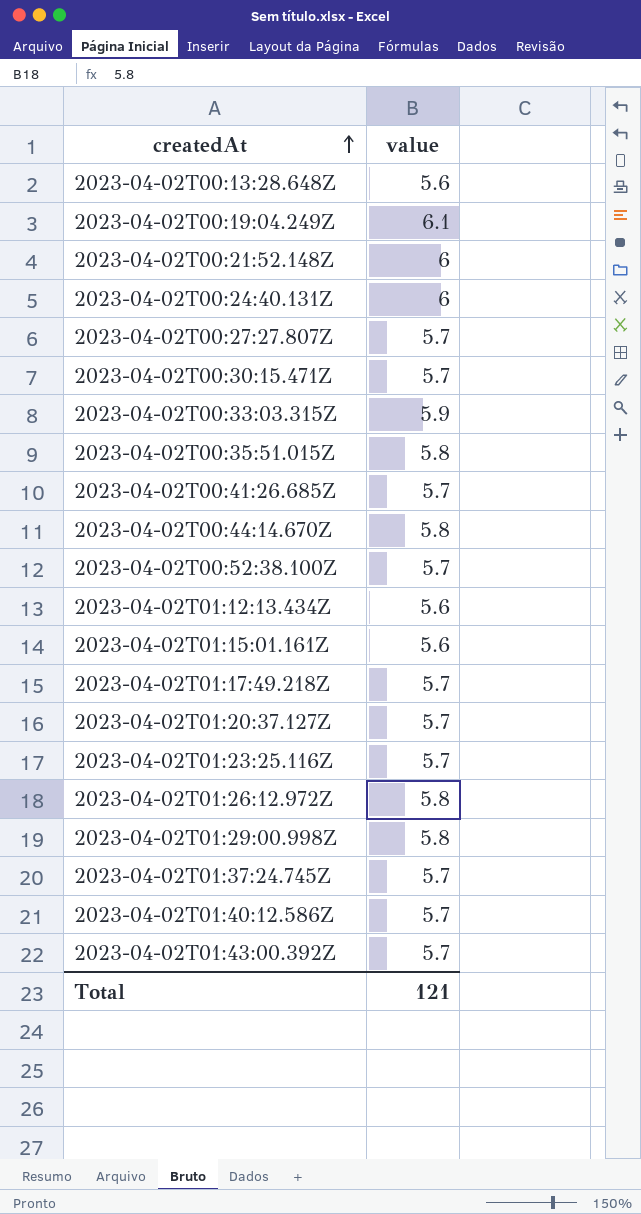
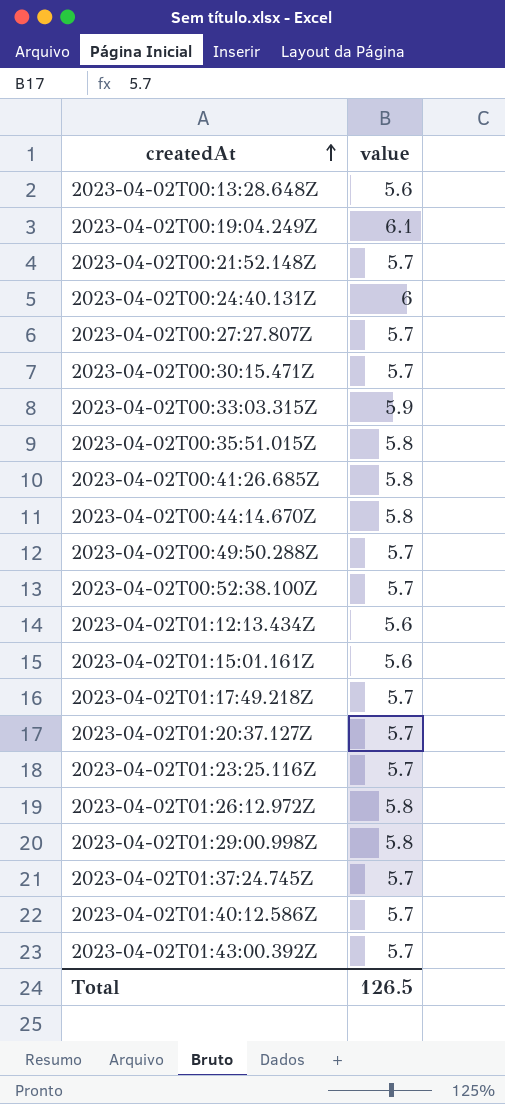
2023-04-02T00:21:52.148Z | value: 6 -> 5.7
2023-04-02T00:41:26.685Z | value: 5.7 -> 5.8
row 2023-04-02T00:49:50.288Z: none -> 5.7
Total | value: 121 -> 126.5

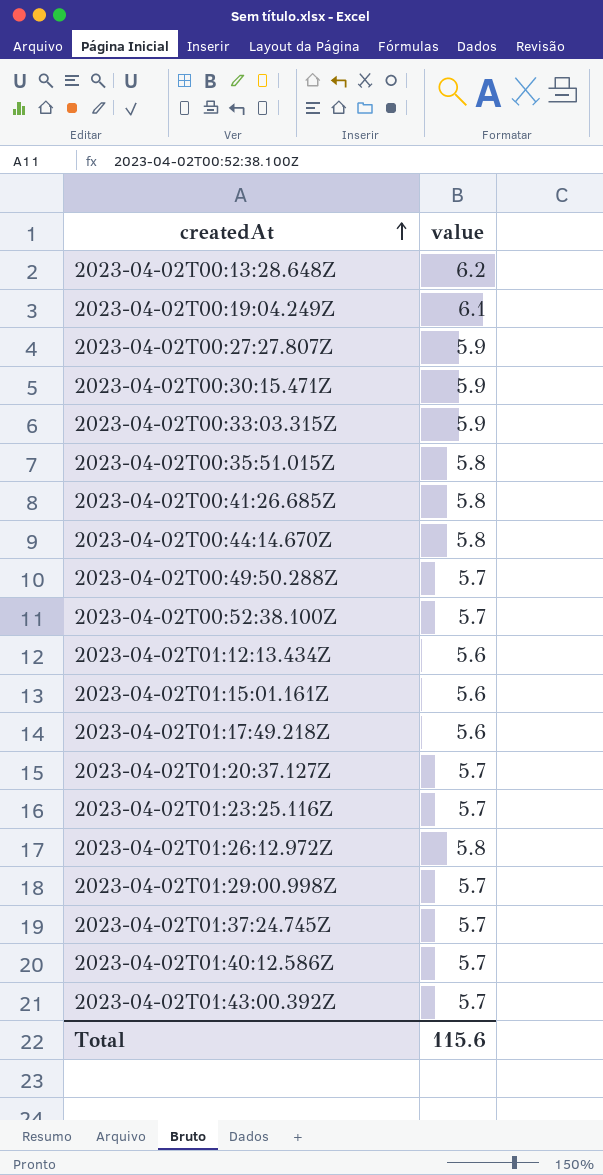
row 2023-04-02T00:21:52.148Z: 5.7 -> none
row 2023-04-02T00:24:40.131Z: 6 -> none
2023-04-02T00:13:28.648Z | value: 5.6 -> 6.2
2023-04-02T00:27:27.807Z | value: 5.7 -> 5.9
2023-04-02T00:30:15.471Z | value: 5.7 -> 5.9
2023-04-02T01:17:49.218Z | value: 5.7 -> 5.6
2023-04-02T01:29:00.998Z | value: 5.8 -> 5.7
Total | value: 126.5 -> 115.6

